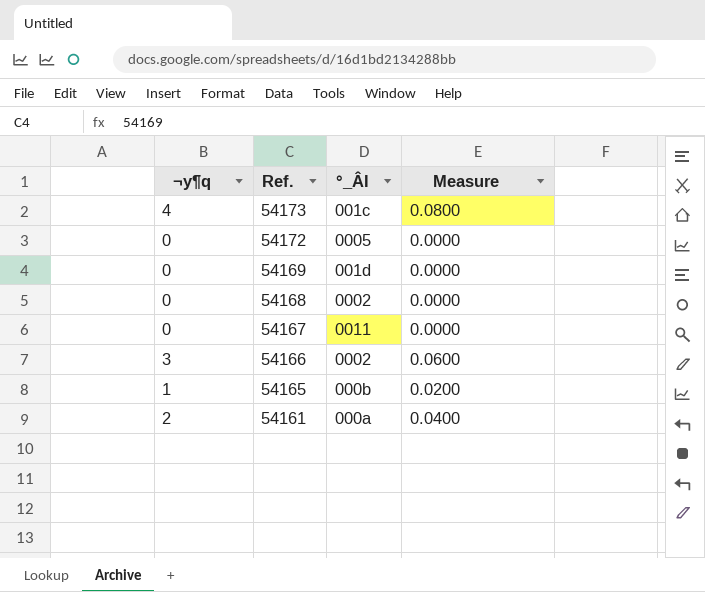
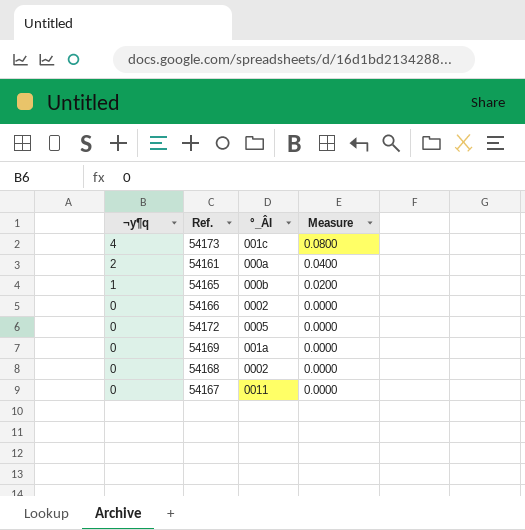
row order: Ref. descending -> ¬y¶q descending
54166 | ¬y¶q: 3 -> 0
54166 | Measure: 0.0600 -> 0.0000
54169 | °_ÂI: 001d -> 001a

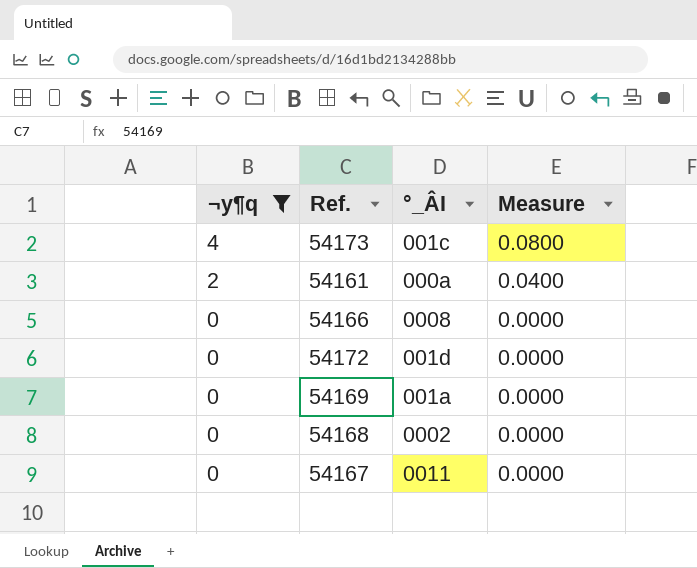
filter: none -> ¬y¶q != 1
54166 | °_ÂI: 0002 -> 0008
54172 | °_ÂI: 0005 -> 001d

